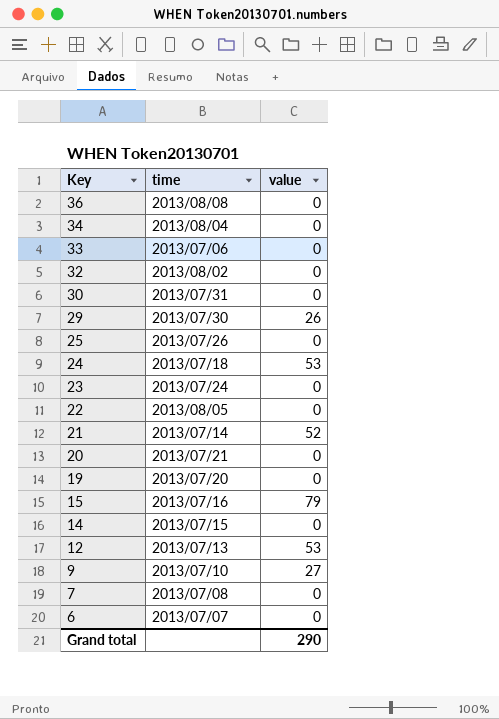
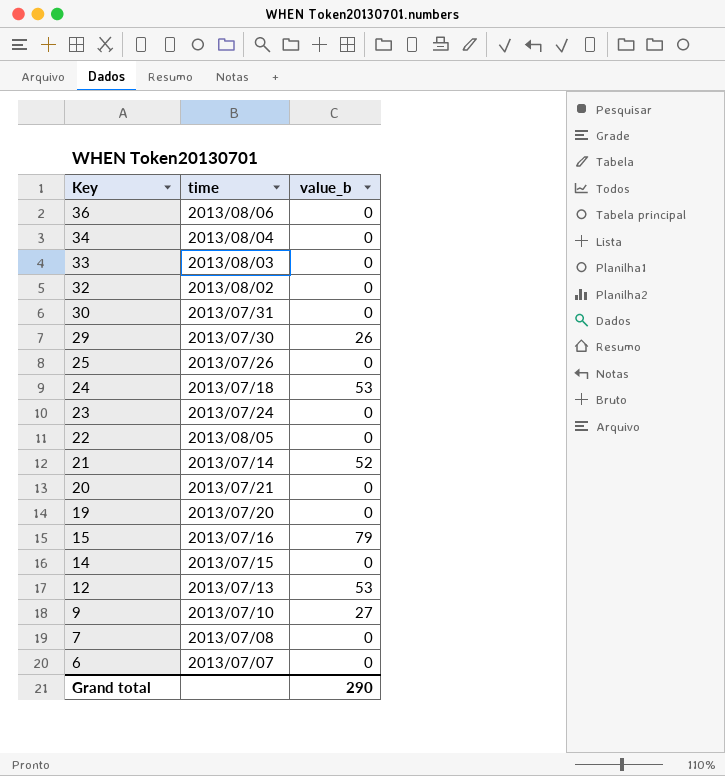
column name: value -> value_b
36 | time: 2013/08/08 -> 2013/08/06
33 | time: 2013/07/06 -> 2013/08/03

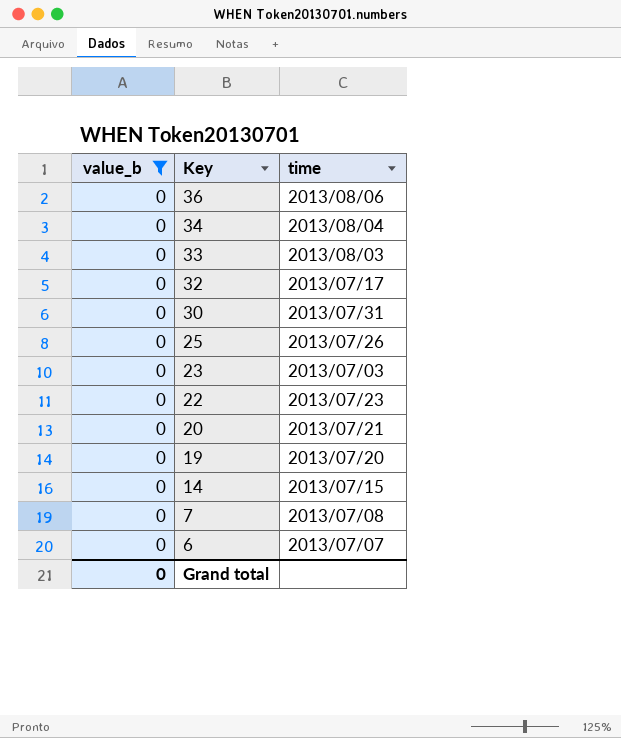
filter: none -> value_b = 0
column value_b | position: 3 -> 1
32 | time: 2013/08/02 -> 2013/07/17
23 | time: 2013/07/24 -> 2013/07/03
22 | time: 2013/08/05 -> 2013/07/23
Grand total | value_b: 290 -> 0

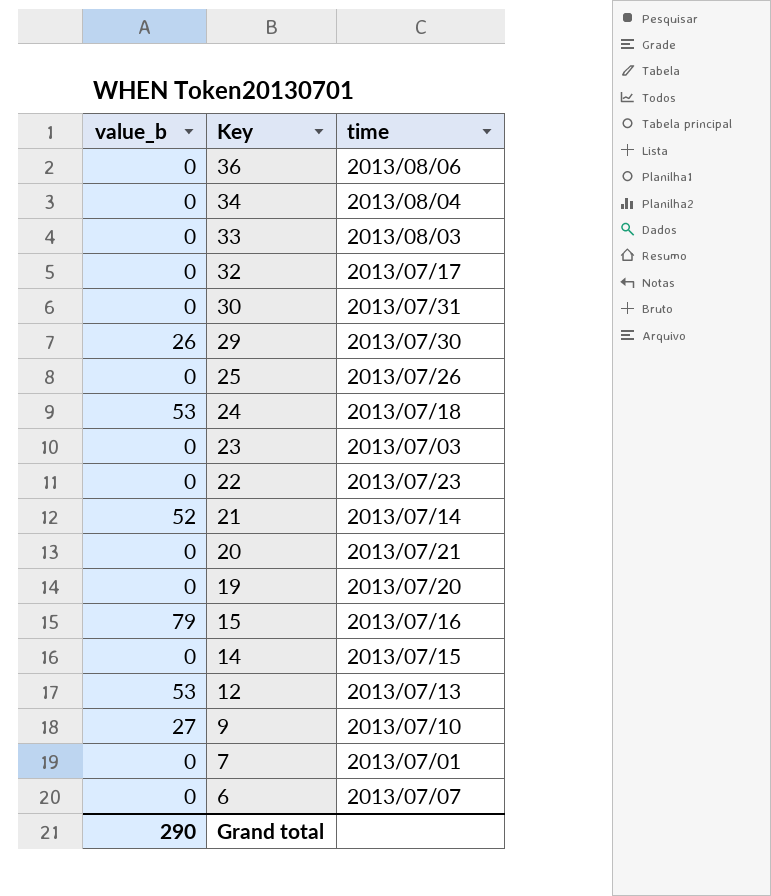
filter: value_b = 0 -> none
7 | time: 2013/07/08 -> 2013/07/01
Grand total | value_b: 0 -> 290

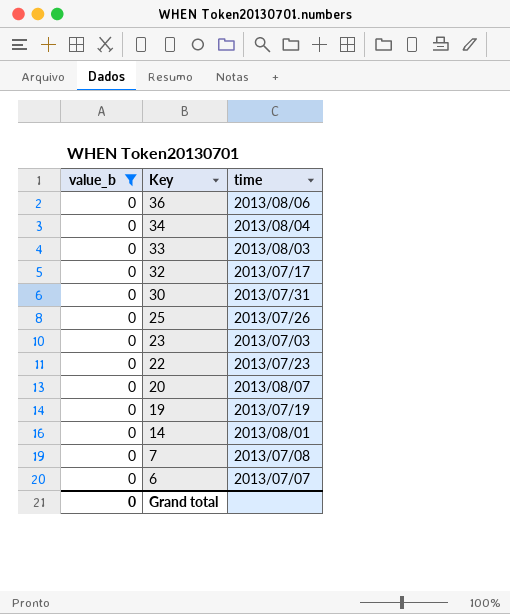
filter: none -> value_b = 0
20 | time: 2013/07/21 -> 2013/08/07
19 | time: 2013/07/20 -> 2013/07/19
14 | time: 2013/07/15 -> 2013/08/01
7 | time: 2013/07/01 -> 2013/07/08
Grand total | value_b: 290 -> 0

